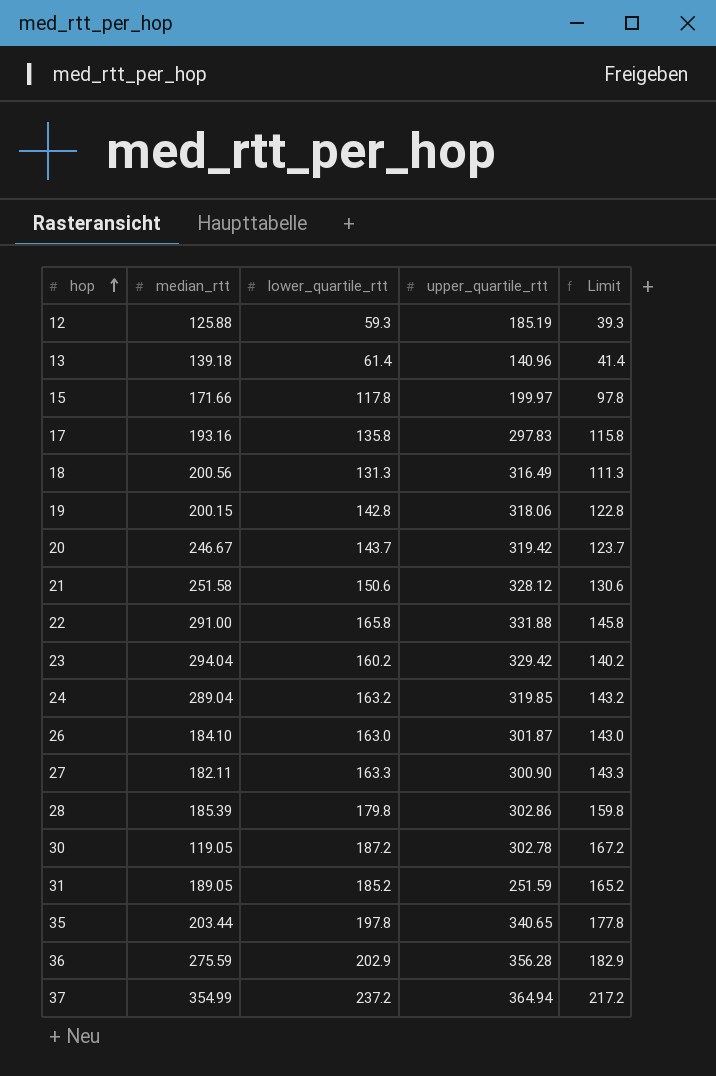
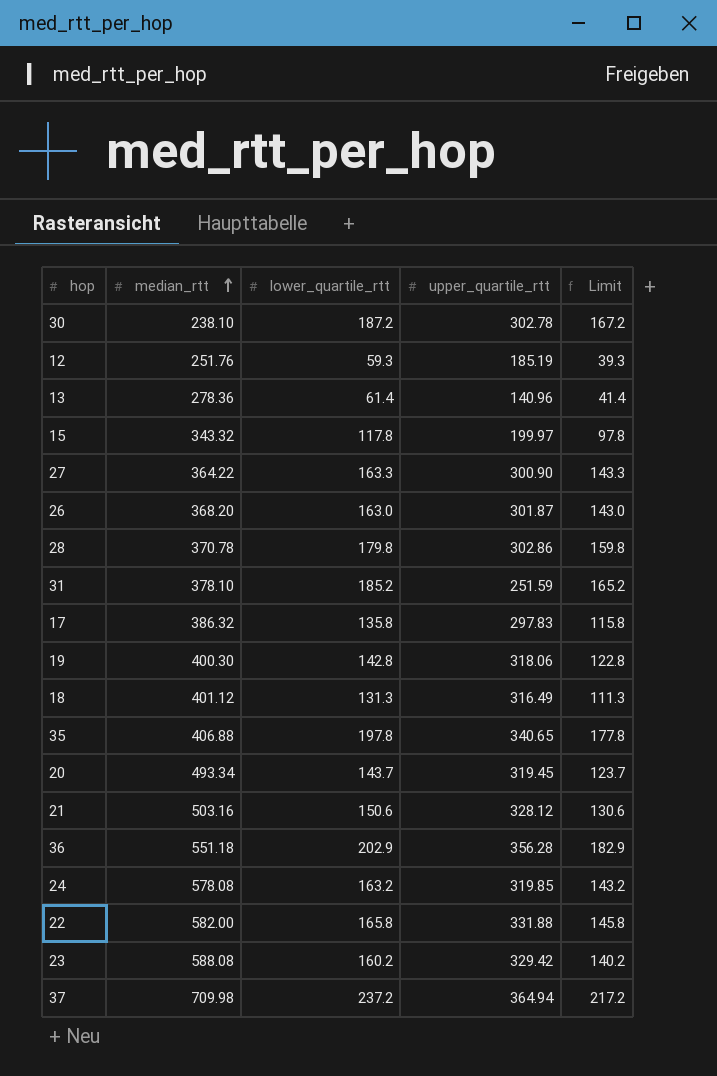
row order: hop ascending -> median_rtt ascending
30 | median_rtt: 119.05 -> 238.10
12 | median_rtt: 125.88 -> 251.76
13 | median_rtt: 139.18 -> 278.36
15 | median_rtt: 171.66 -> 343.32
27 | median_rtt: 182.11 -> 364.22
26 | median_rtt: 184.10 -> 368.20
28 | median_rtt: 185.39 -> 370.78
31 | median_rtt: 189.05 -> 378.10
17 | median_rtt: 193.16 -> 386.32
19 | median_rtt: 200.15 -> 400.30
18 | median_rtt: 200.56 -> 401.12
35 | median_rtt: 203.44 -> 406.88
20 | median_rtt: 246.67 -> 493.34
20 | upper_quartile_rtt: 319.42 -> 319.45
21 | median_rtt: 251.58 -> 503.16
36 | median_rtt: 275.59 -> 551.18
24 | median_rtt: 289.04 -> 578.08
22 | median_rtt: 291.00 -> 582.00
23 | median_rtt: 294.04 -> 588.08
37 | median_rtt: 354.99 -> 709.98

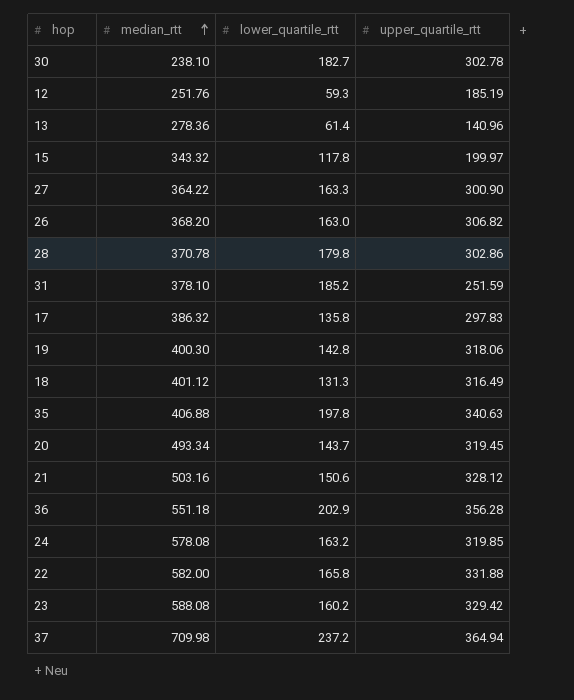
column Limit | formula: [lower_quartile_rtt] - 20 -> none
30 | lower_quartile_rtt: 187.2 -> 182.7
26 | upper_quartile_rtt: 301.87 -> 306.82
35 | upper_quartile_rtt: 340.65 -> 340.63

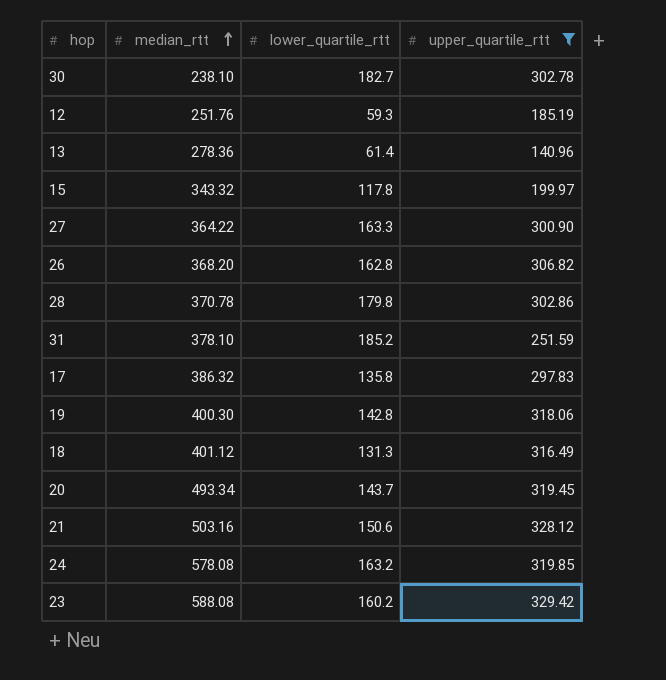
filter: none -> upper_quartile_rtt <= 329.42
26 | lower_quartile_rtt: 163.0 -> 162.8

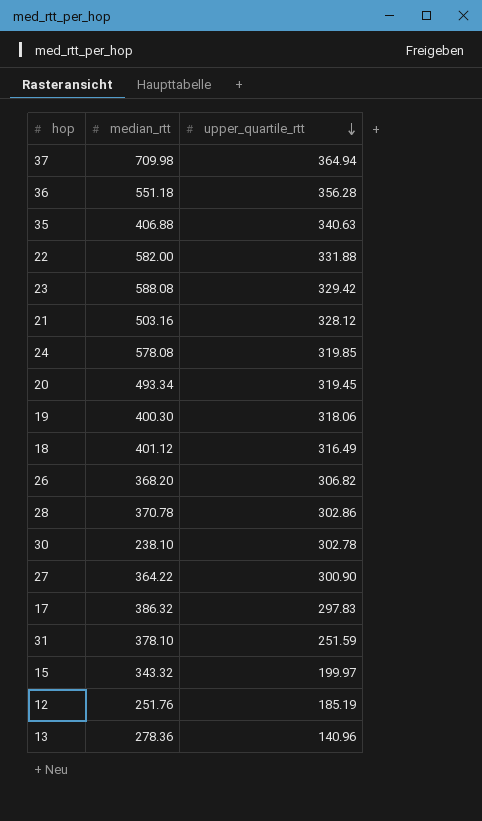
filter: upper_quartile_rtt <= 329.42 -> none
row order: median_rtt ascending -> upper_quartile_rtt descending
column lower_quartile_rtt | position: 3 -> none

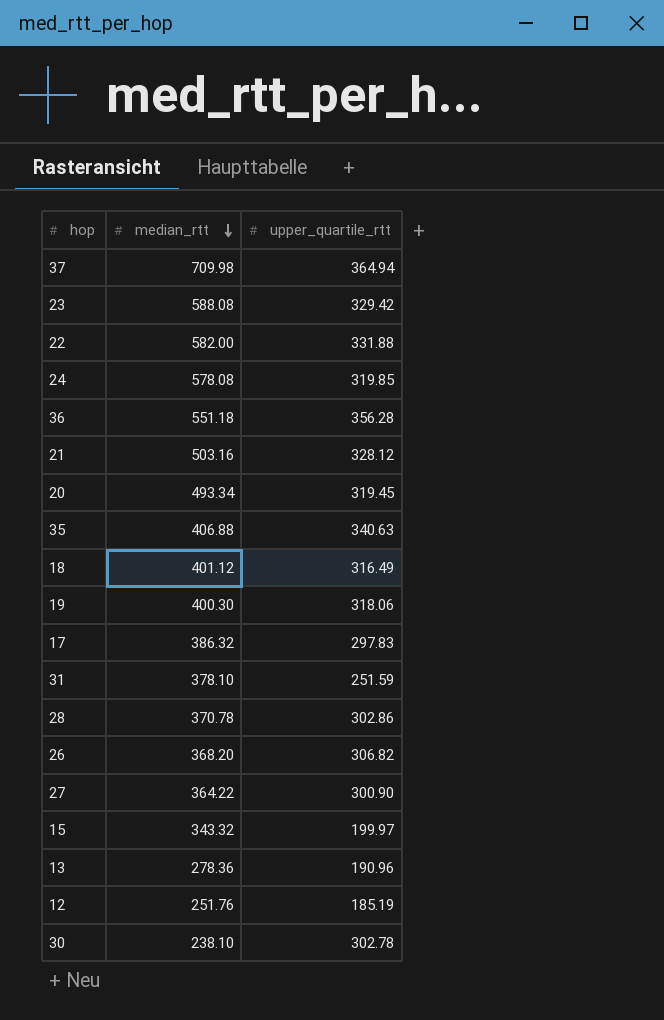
row order: upper_quartile_rtt descending -> median_rtt descending
13 | upper_quartile_rtt: 140.96 -> 190.96

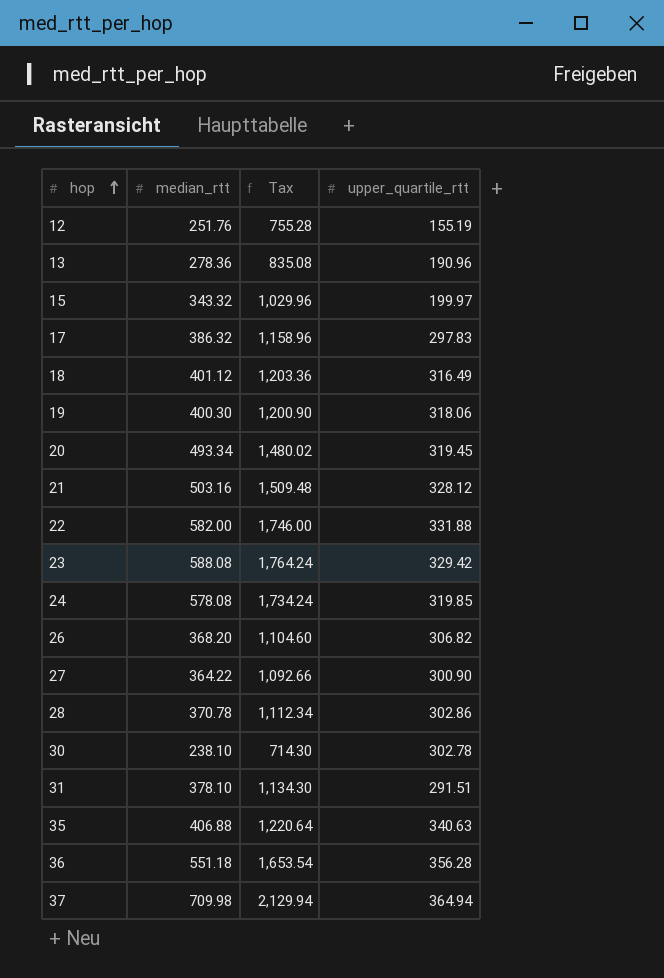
row order: median_rtt descending -> hop ascending
column Tax | formula: none -> [median_rtt] * 3
12 | upper_quartile_rtt: 185.19 -> 155.19
31 | upper_quartile_rtt: 251.59 -> 291.51

